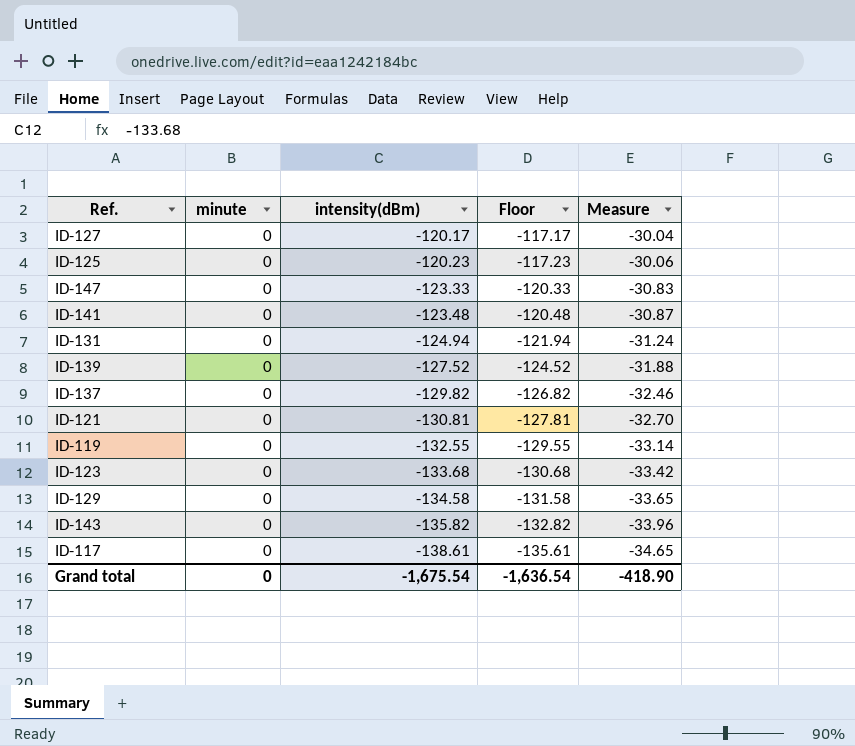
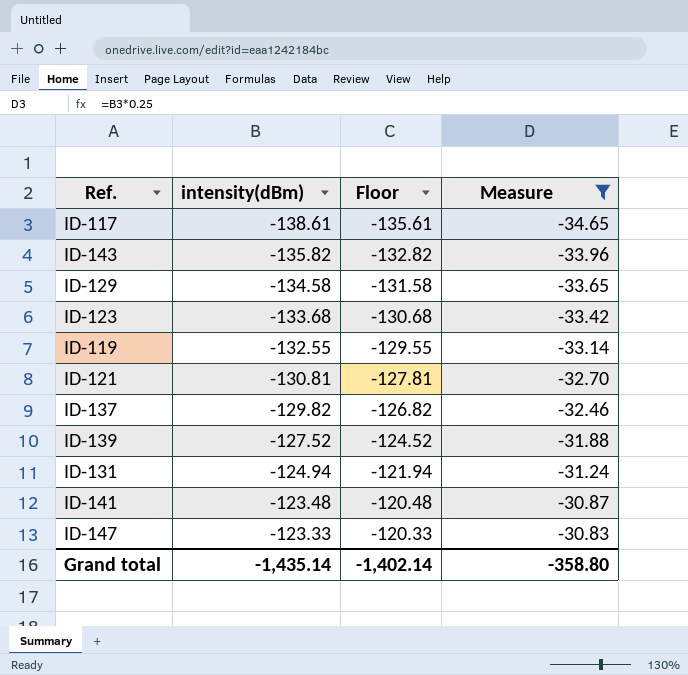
filter: none -> Measure <= -30.83
row order: intensity(dBm) descending -> intensity(dBm) ascending
column minute | position: 2 -> none
Grand total | intensity(dBm): -1,675.54 -> -1,435.14
Grand total | Floor: -1,636.54 -> -1,402.14
Grand total | Measure: -418.90 -> -358.80

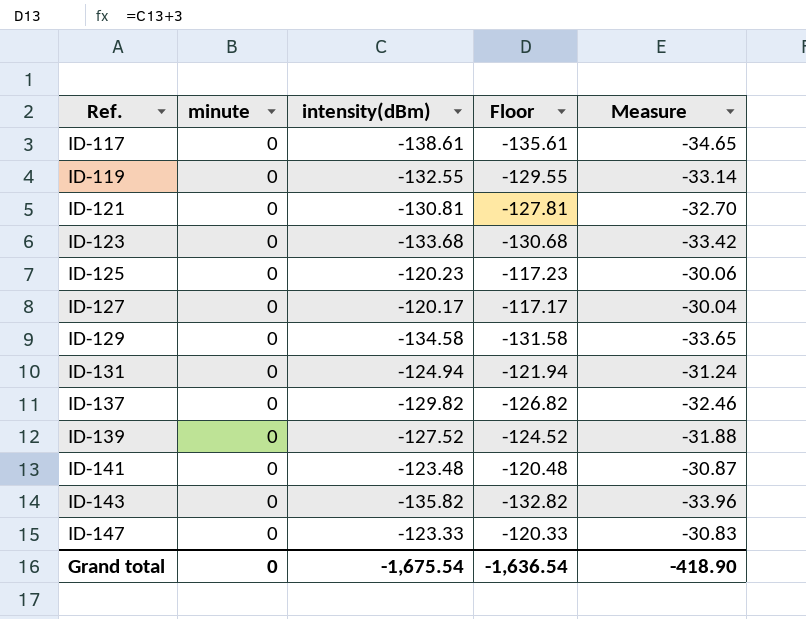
filter: Measure <= -30.83 -> none
row order: intensity(dBm) ascending -> Ref. ascending
column minute | position: none -> 2
Grand total | intensity(dBm): -1,435.14 -> -1,675.54
Grand total | Floor: -1,402.14 -> -1,636.54
Grand total | Measure: -358.80 -> -418.90

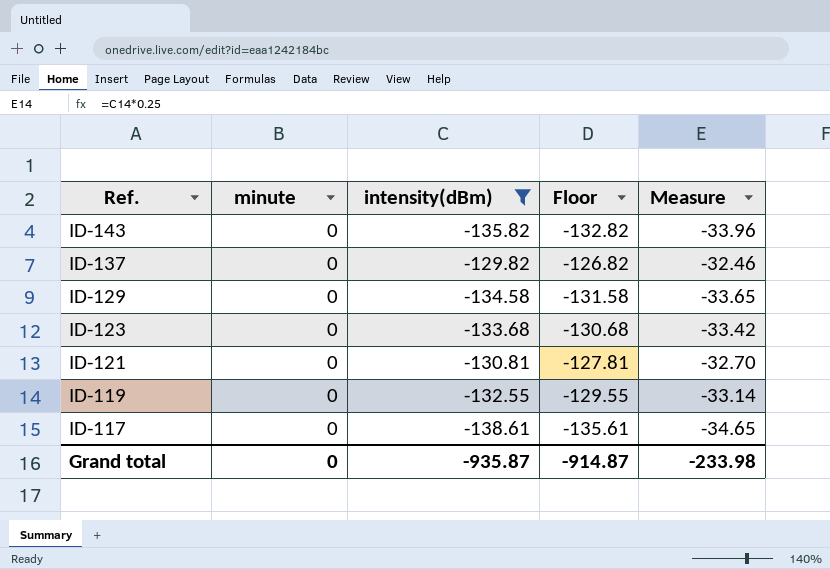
filter: none -> intensity(dBm) <= -129.82
row order: Ref. ascending -> Ref. descending
Grand total | intensity(dBm): -1,675.54 -> -935.87
Grand total | Floor: -1,636.54 -> -914.87
Grand total | Measure: -418.90 -> -233.98

